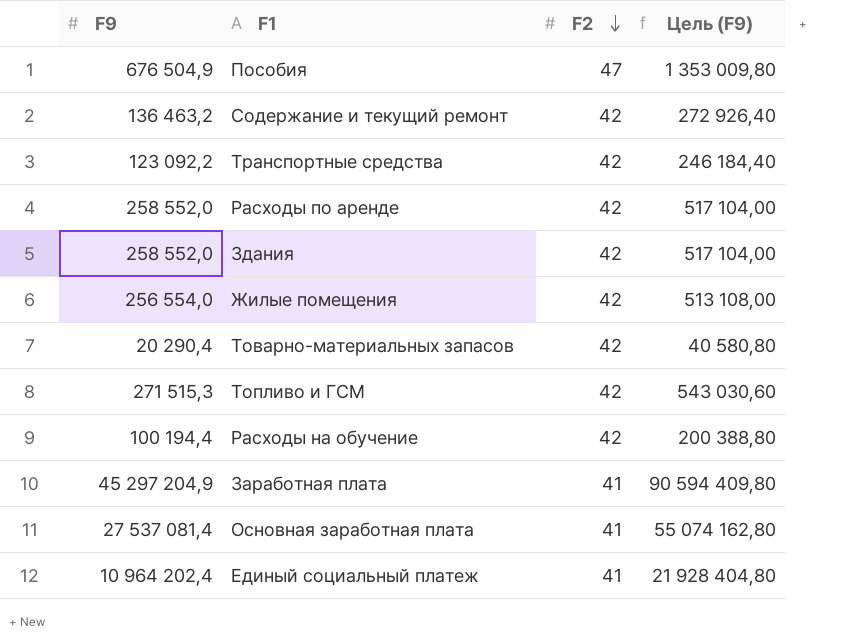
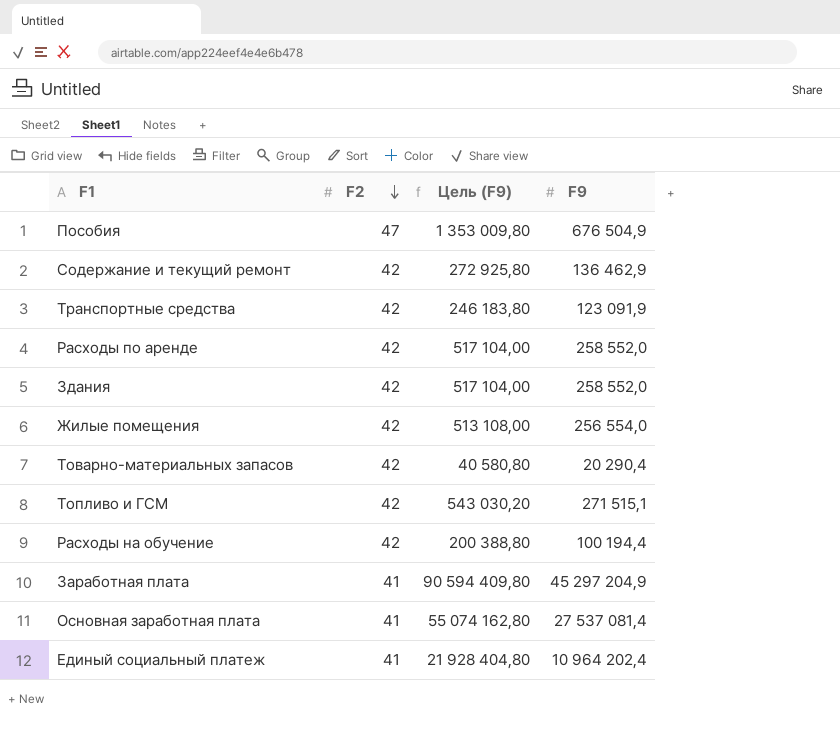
column F9 | position: 1 -> 4
Содержание и текущий ремонт | Цель (F9): 272 926,40 -> 272 925,80
Содержание и текущий ремонт | F9: 136 463,2 -> 136 462,9
Транспортные средства | Цель (F9): 246 184,40 -> 246 183,80
Транспортные средства | F9: 123 092,2 -> 123 091,9
Топливо и ГСМ | Цель (F9): 543 030,60 -> 543 030,20
Топливо и ГСМ | F9: 271 515,3 -> 271 515,1

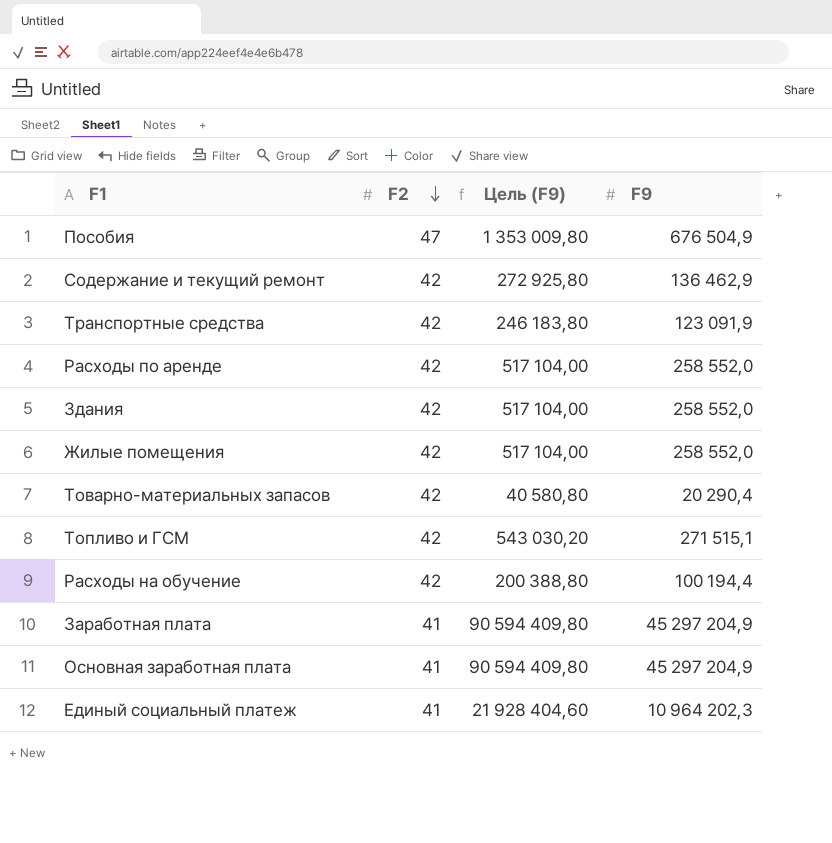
Жилые помещения | Цель (F9): 513 108,00 -> 517 104,00
Жилые помещения | F9: 256 554,0 -> 258 552,0
Основная заработная плата | Цель (F9): 55 074 162,80 -> 90 594 409,80
Основная заработная плата | F9: 27 537 081,4 -> 45 297 204,9
Единый социальный платеж | Цель (F9): 21 928 404,80 -> 21 928 404,60
Единый социальный платеж | F9: 10 964 202,4 -> 10 964 202,3

